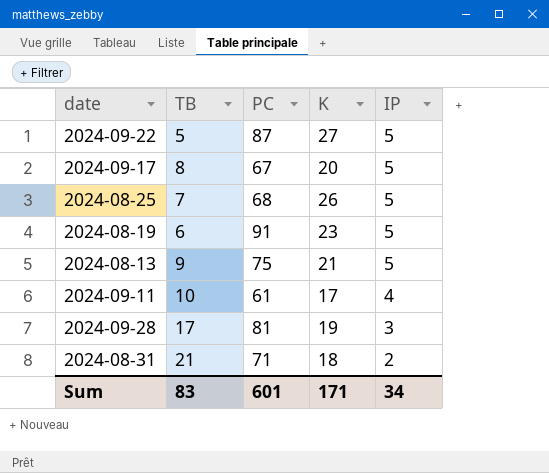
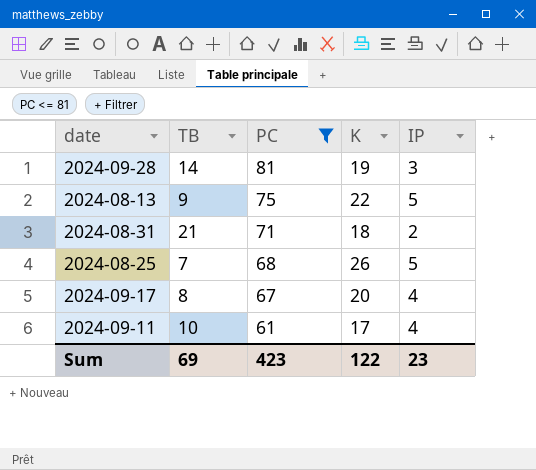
filter: none -> PC <= 81
row order: IP descending -> PC descending
2024-09-28 | TB: 17 -> 14
2024-08-13 | K: 21 -> 22
2024-09-17 | IP: 5 -> 4
Sum | TB: 83 -> 69
Sum | PC: 601 -> 423
Sum | K: 171 -> 122
Sum | IP: 34 -> 23

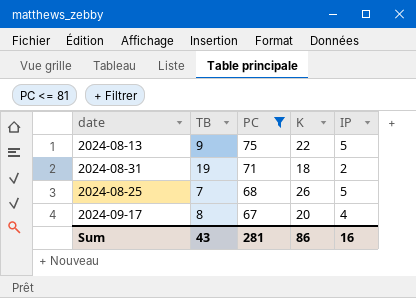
row 2024-09-28: 14 | 81 | 19 | 3 -> none
row 2024-09-11: 10 | 61 | 17 | 4 -> none
2024-08-31 | TB: 21 -> 19
Sum | TB: 69 -> 43
Sum | PC: 423 -> 281
Sum | K: 122 -> 86
Sum | IP: 23 -> 16

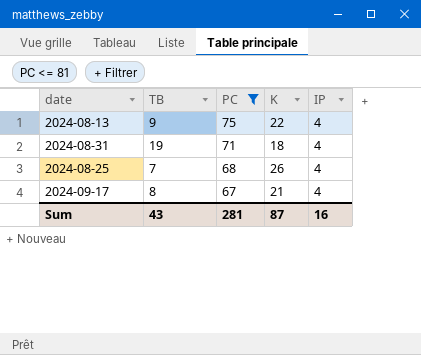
2024-08-13 | IP: 5 -> 4
2024-08-31 | IP: 2 -> 4
2024-08-25 | IP: 5 -> 4
2024-09-17 | K: 20 -> 21
Sum | K: 86 -> 87

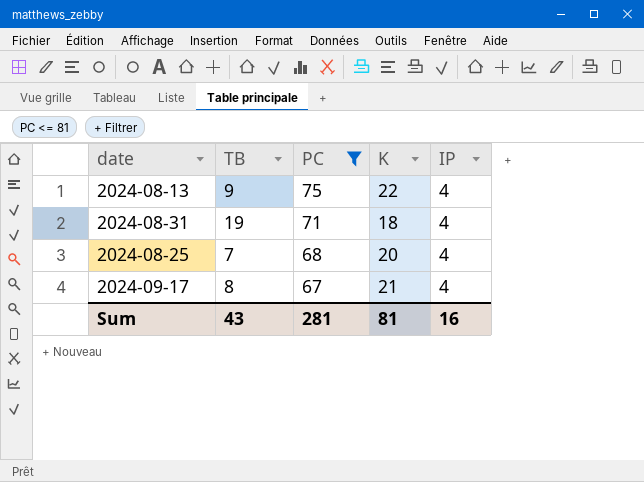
2024-08-25 | K: 26 -> 20
Sum | K: 87 -> 81

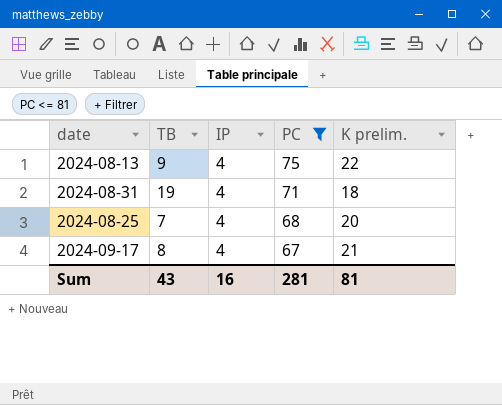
column IP | position: 5 -> 3
column name: K -> K prelim.

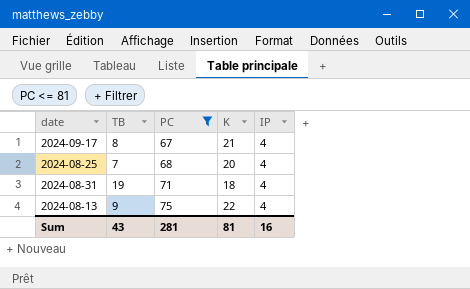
row order: PC descending -> PC ascending
column name: K prelim. -> K
column IP | position: 3 -> 5

